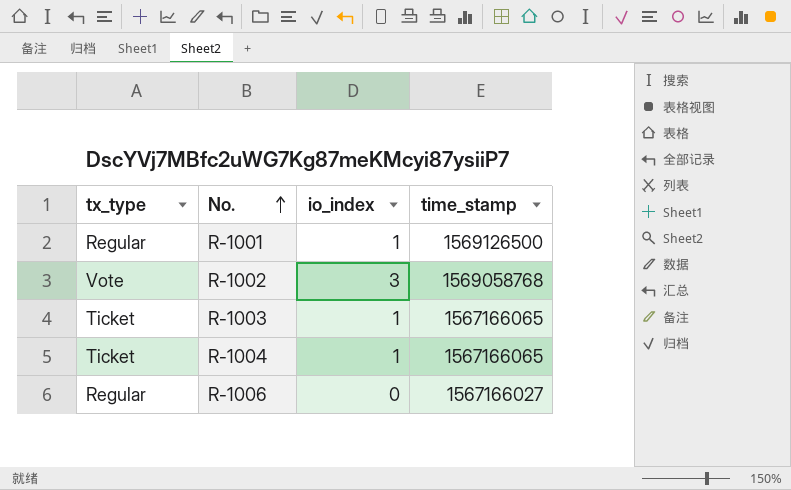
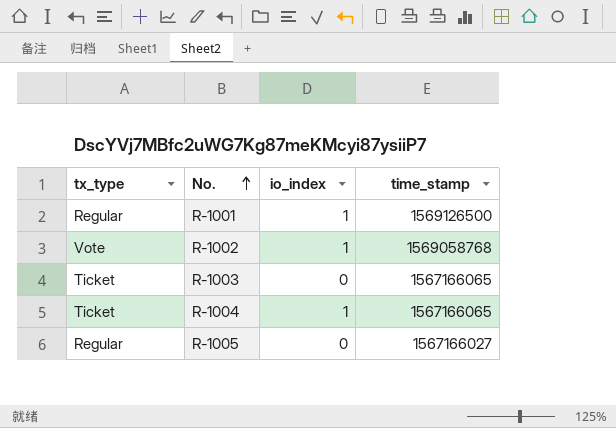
row R-1006: Regular | 0 | 1567166027 -> none
R-1002 | io_index: 3 -> 1
R-1003 | io_index: 1 -> 0
row R-1005: none -> Regular | 0 | 1567166027

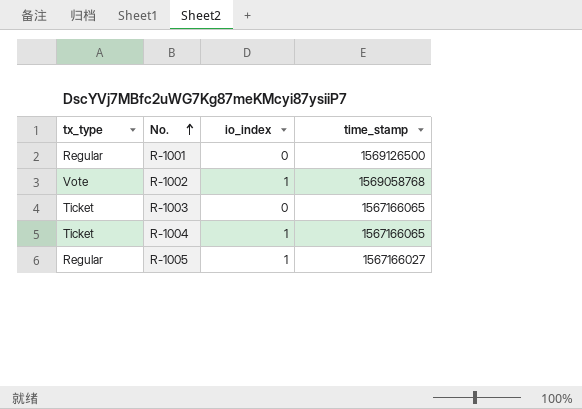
R-1001 | io_index: 1 -> 0
R-1005 | io_index: 0 -> 1

